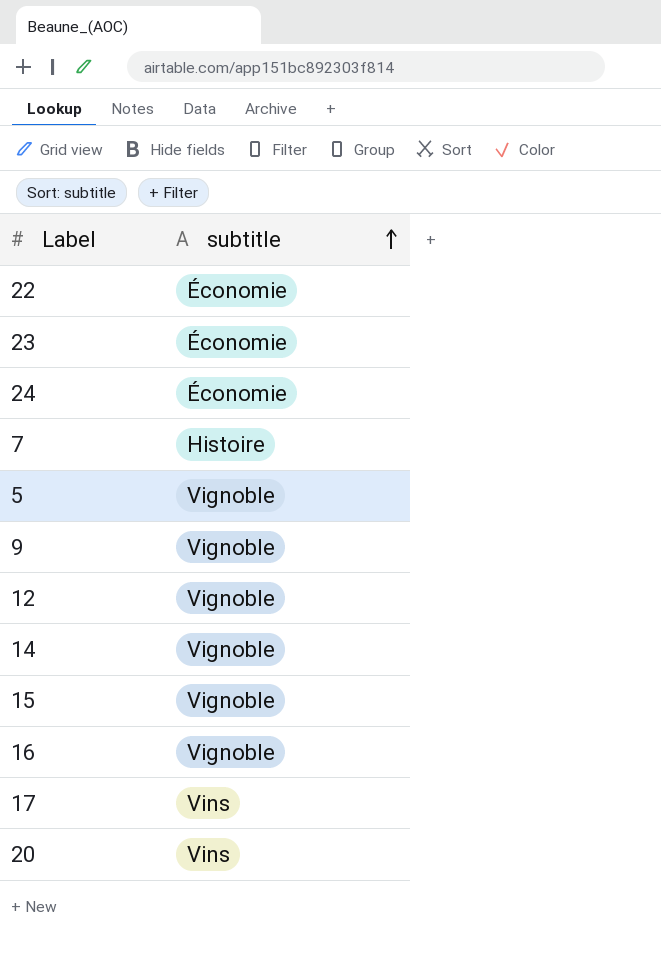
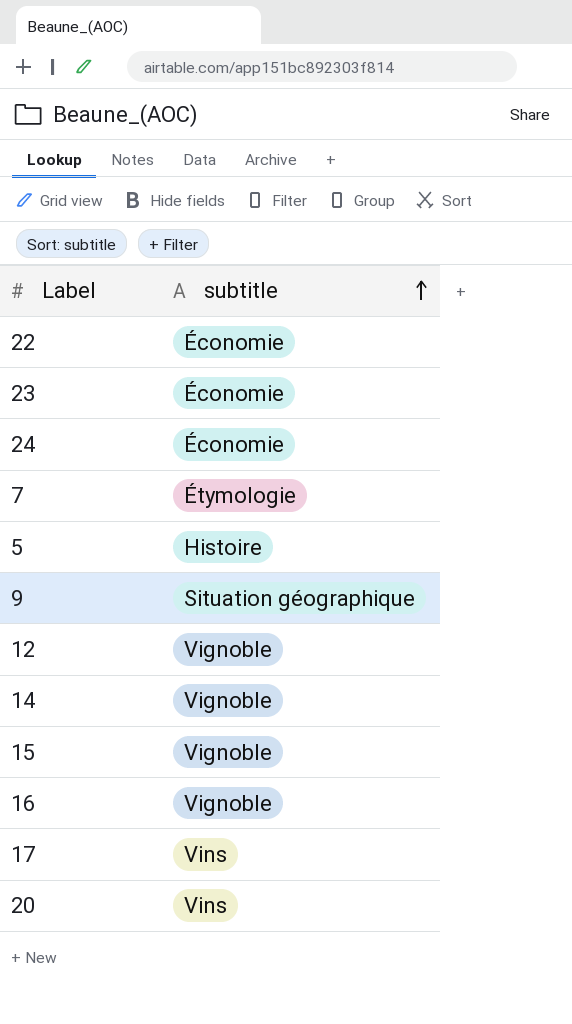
7 | subtitle: Histoire -> Étymologie
5 | subtitle: Vignoble -> Histoire
9 | subtitle: Vignoble -> Situation géographique

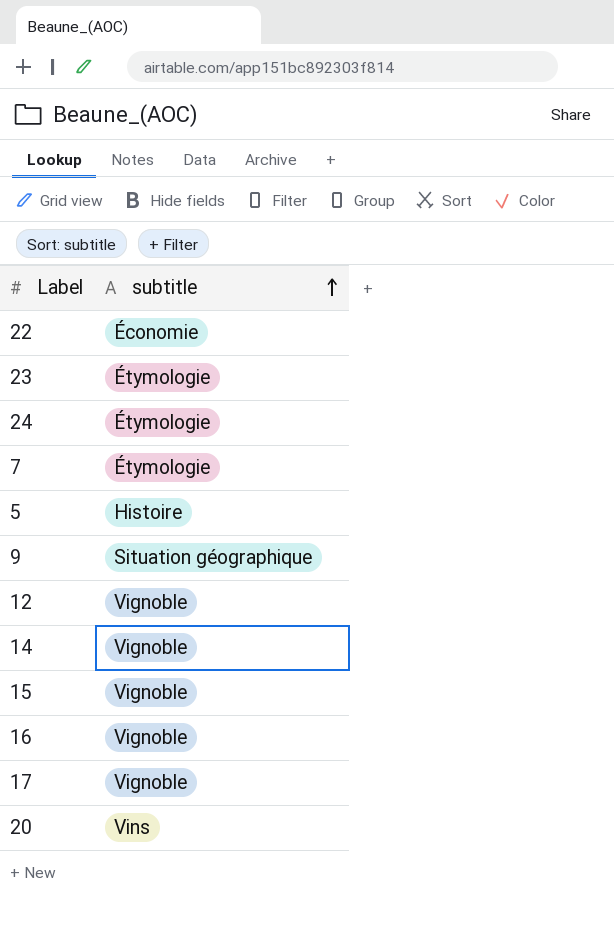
23 | subtitle: Économie -> Étymologie
24 | subtitle: Économie -> Étymologie
17 | subtitle: Vins -> Vignoble

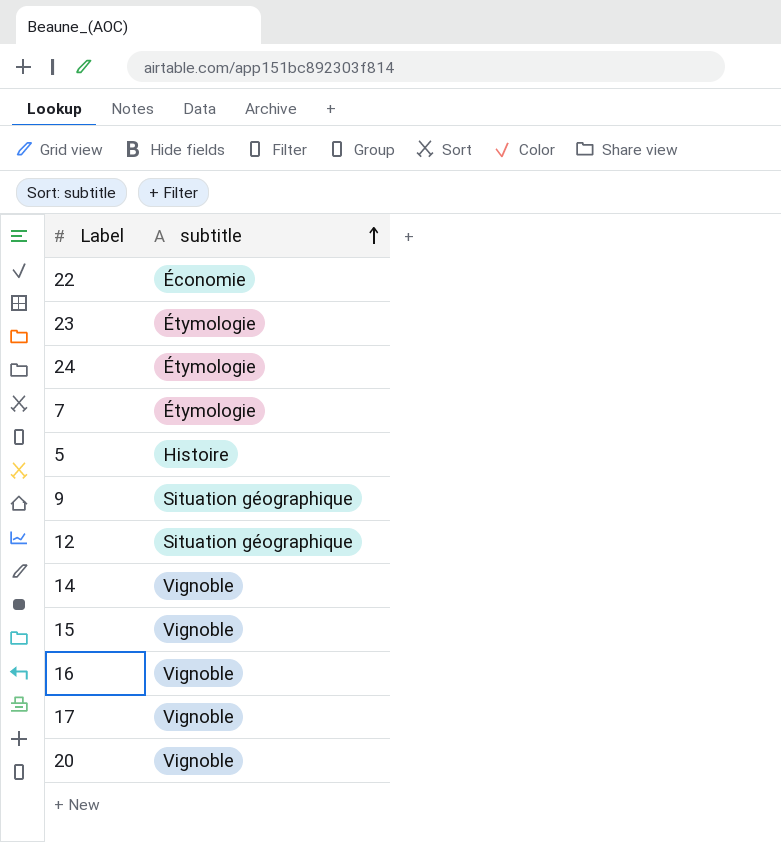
12 | subtitle: Vignoble -> Situation géographique
20 | subtitle: Vins -> Vignoble

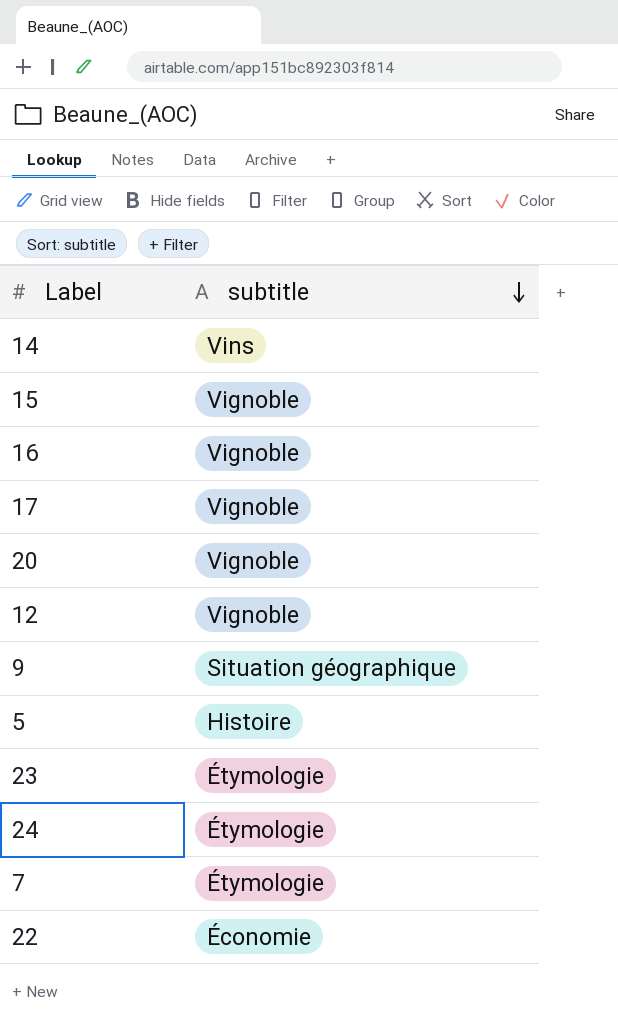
row order: subtitle ascending -> subtitle descending
14 | subtitle: Vignoble -> Vins
12 | subtitle: Situation géographique -> Vignoble

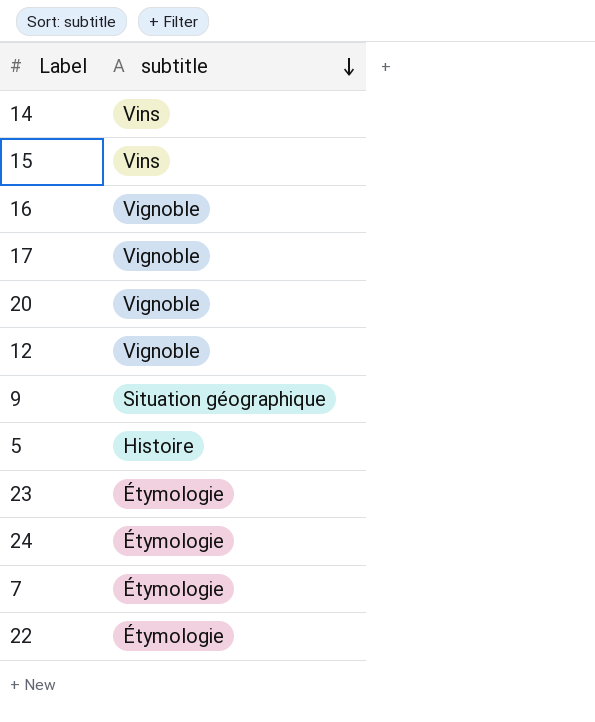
15 | subtitle: Vignoble -> Vins
22 | subtitle: Économie -> Étymologie

